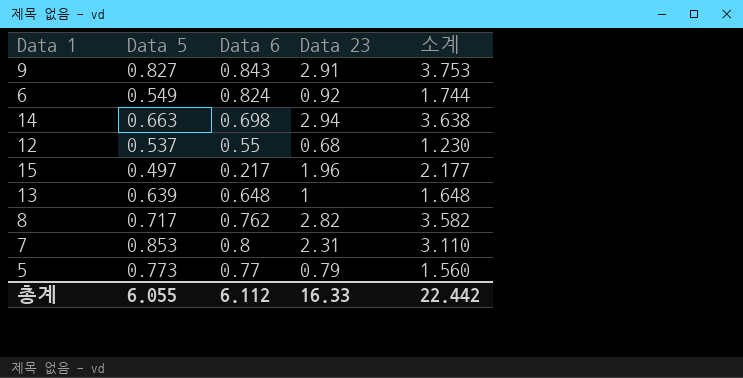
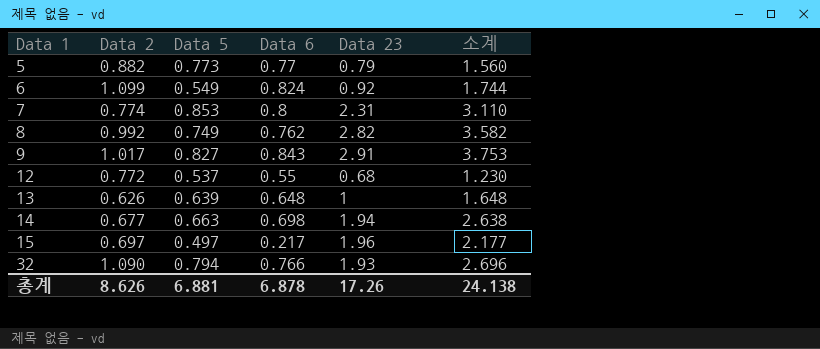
row order: none -> Data 1 ascending
column Data 2 | position: none -> 2
8 | Data 5: 0.717 -> 0.749
14 | Data 23: 2.94 -> 1.94
14 | 소계: 3.638 -> 2.638
row 32: none -> 1.090 | 0.794 | 0.766 | 1.93 | 2.696
총계 | Data 5: 6.055 -> 6.881
총계 | Data 6: 6.112 -> 6.878
총계 | Data 23: 16.33 -> 17.26
총계 | 소계: 22.442 -> 24.138

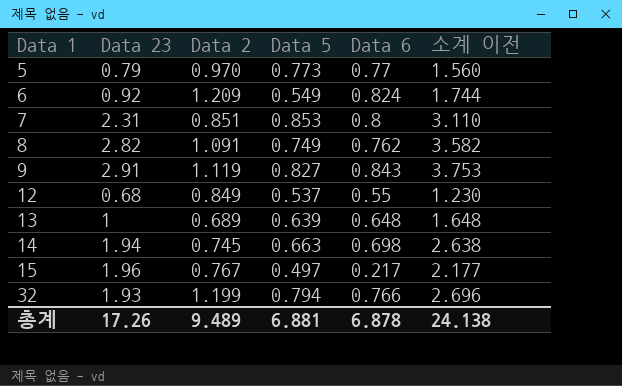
column Data 23 | position: 5 -> 2
column name: 소계 -> 소계 이전
5 | Data 2: 0.882 -> 0.970
6 | Data 2: 1.099 -> 1.209
7 | Data 2: 0.774 -> 0.851
8 | Data 2: 0.992 -> 1.091
9 | Data 2: 1.017 -> 1.119
12 | Data 2: 0.772 -> 0.849
13 | Data 2: 0.626 -> 0.689
14 | Data 2: 0.677 -> 0.745
15 | Data 2: 0.697 -> 0.767
32 | Data 2: 1.090 -> 1.199
총계 | Data 2: 8.626 -> 9.489

